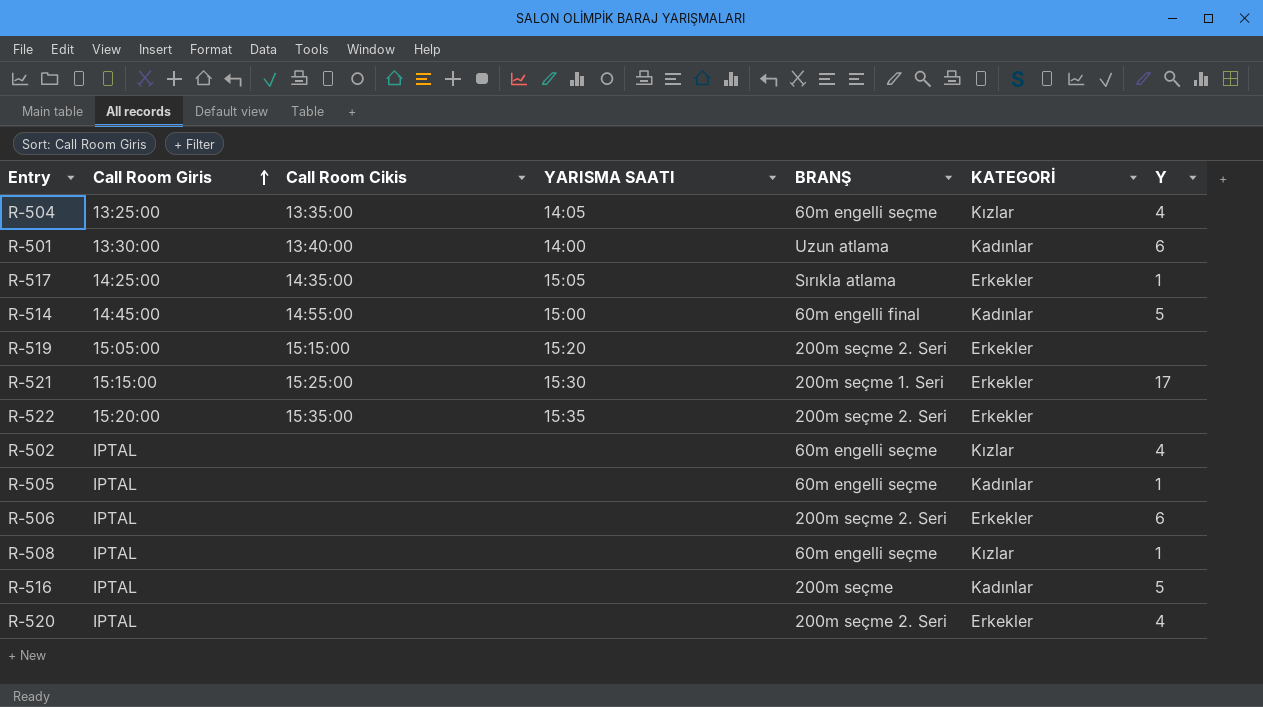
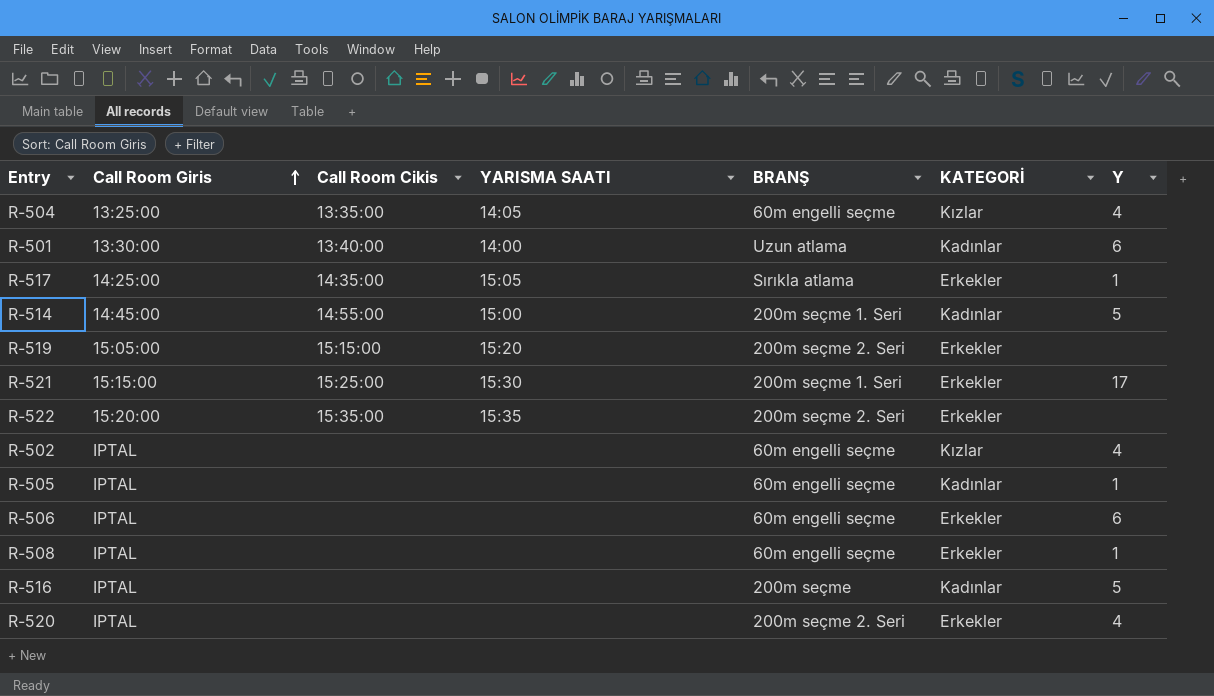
R-514 | BRANŞ: 60m engelli final -> 200m seçme 1. Seri
R-506 | BRANŞ: 200m seçme 2. Seri -> 60m engelli seçme
R-508 | KATEGORİ: Kızlar -> Erkekler

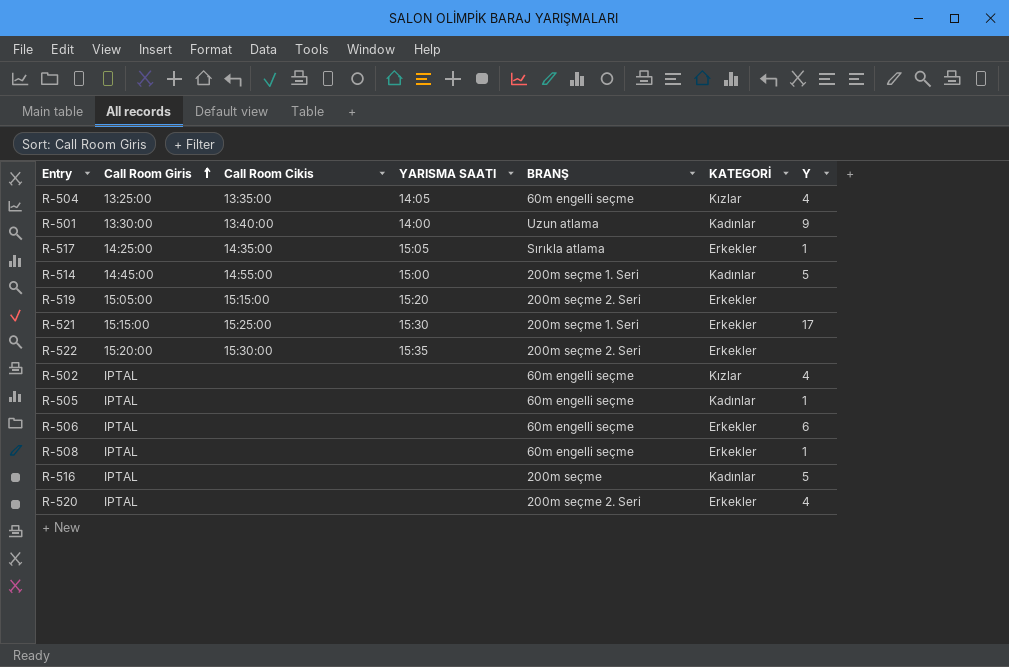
R-501 | Y: 6 -> 9
R-522 | Call Room Cikis: 15:35:00 -> 15:30:00

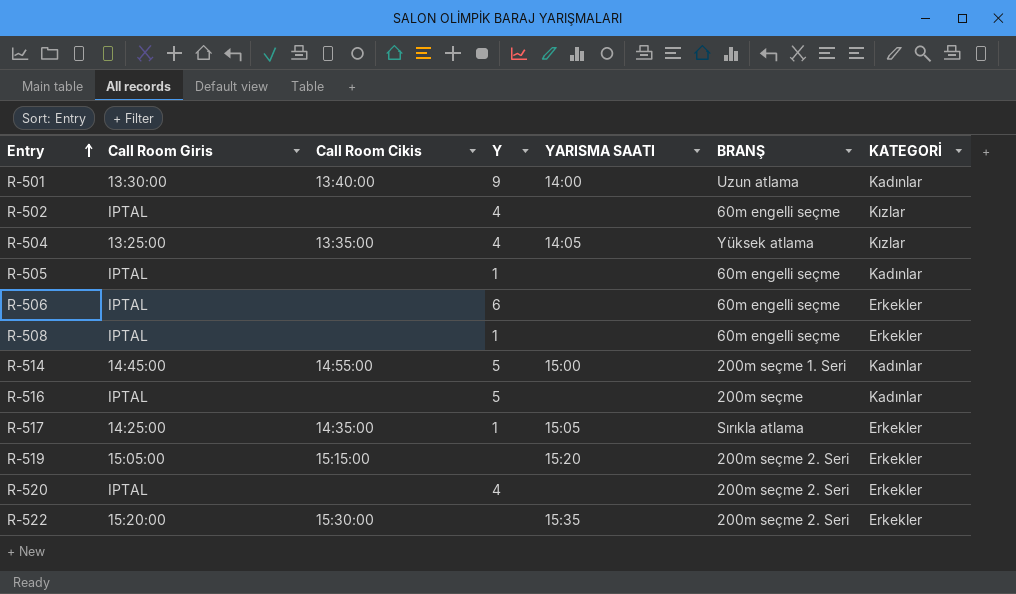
row order: Call Room Giris ascending -> Entry ascending
column Y | position: 7 -> 4
row R-521: 15:15:00 | 15:25:00 | 15:30 | 200m seçme 1. Seri | Erkekler | 17 -> none
R-504 | BRANŞ: 60m engelli seçme -> Yüksek atlama

